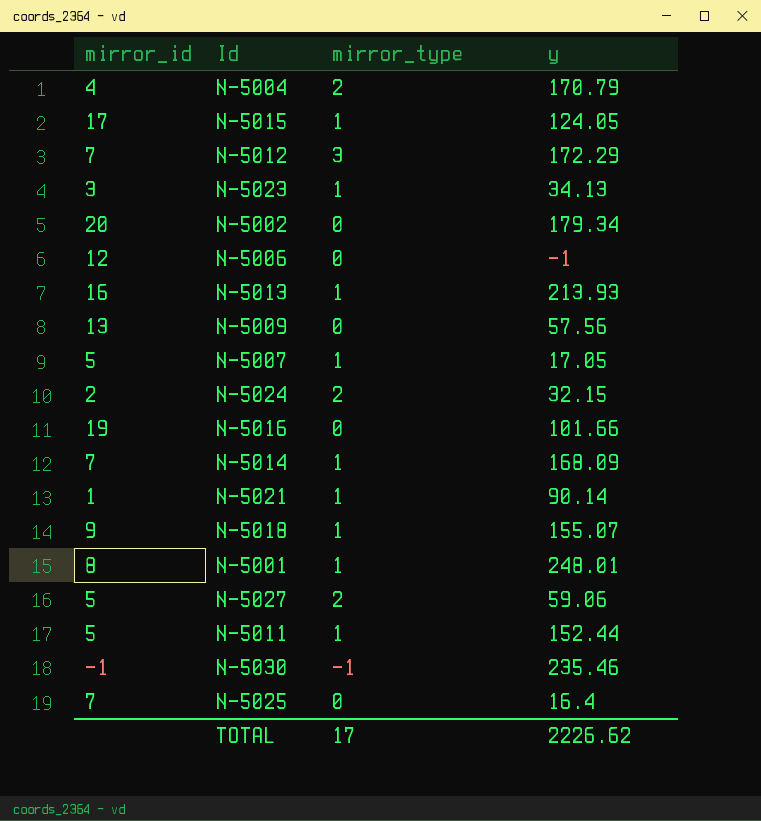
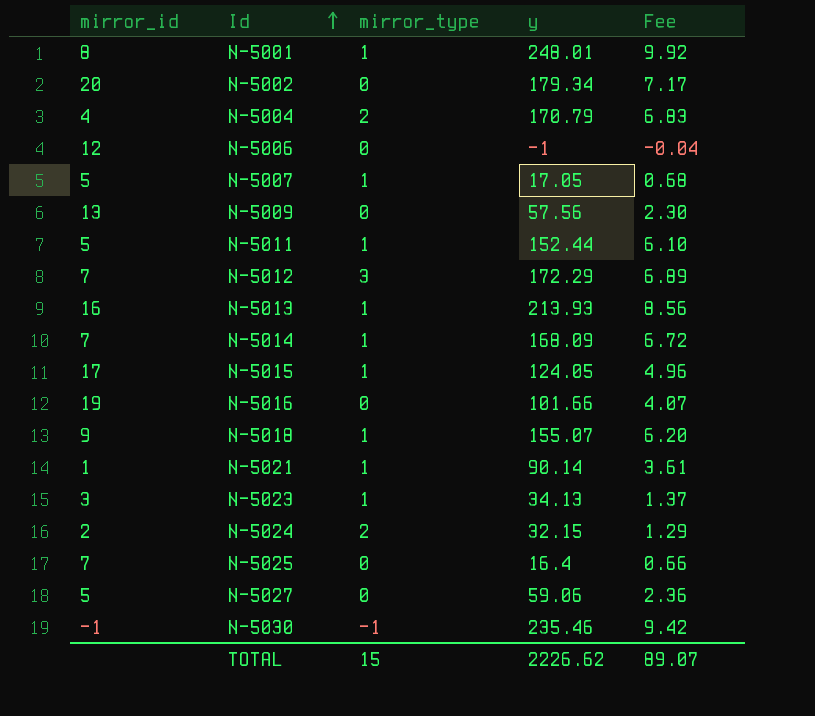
row order: none -> Id ascending
column Fee | formula: none -> [y] * 0.04
N-5027 | mirror_type: 2 -> 0
TOTAL | mirror_type: 17 -> 15

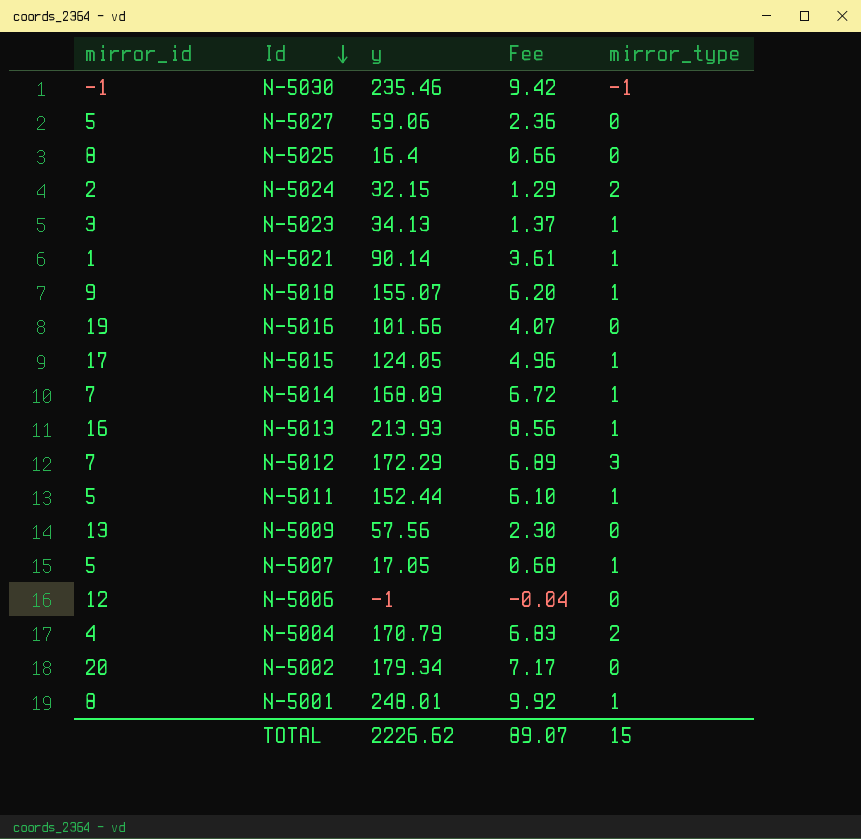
row order: Id ascending -> Id descending
column mirror_type | position: 3 -> 5
N-5025 | mirror_id: 7 -> 8

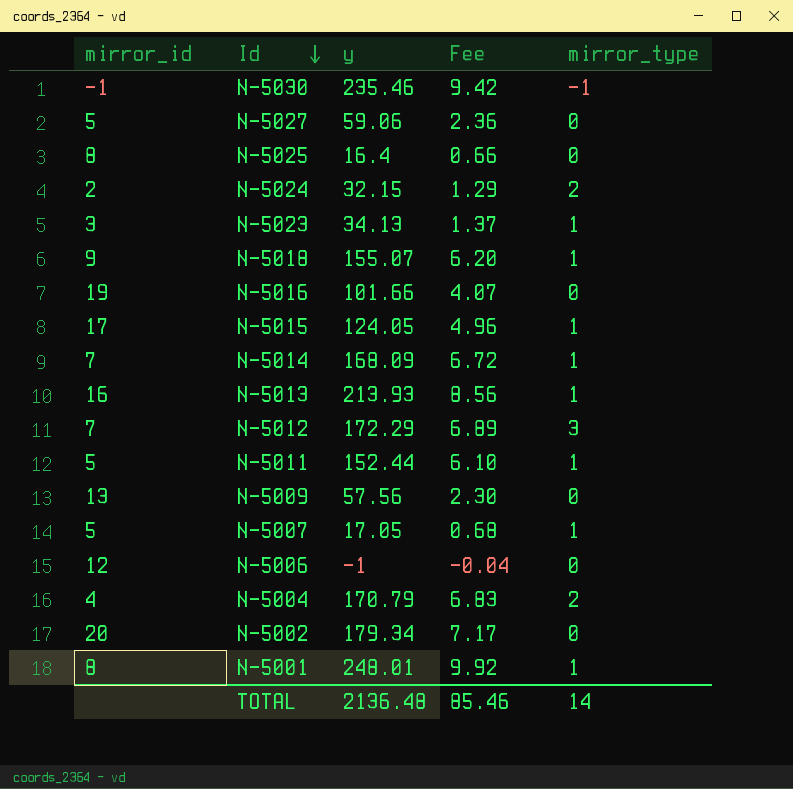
row N-5021: 1 | 90.14 | 3.61 | 1 -> none
TOTAL | y: 2226.62 -> 2136.48
TOTAL | Fee: 89.07 -> 85.46
TOTAL | mirror_type: 15 -> 14

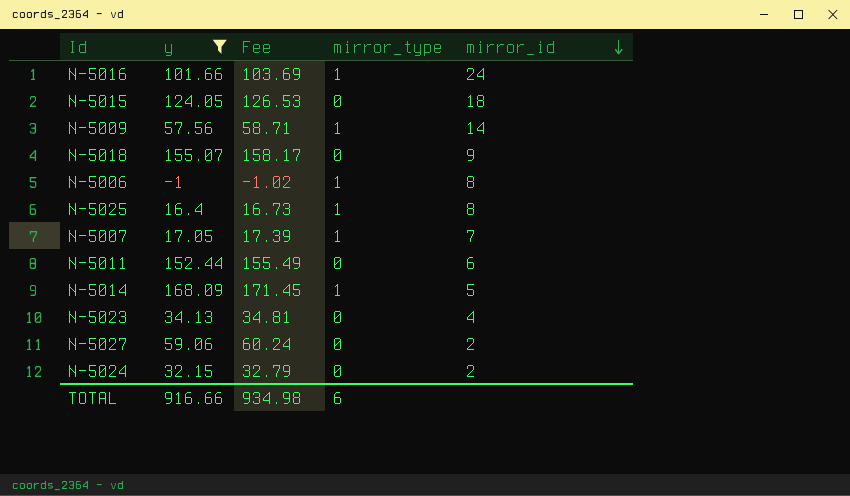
filter: none -> y <= 168.09
row order: Id descending -> mirror_id descending
column Fee | formula: [y] * 0.04 -> [y] * 1.02
column mirror_id | position: 1 -> 5
N-5016 | mirror_type: 0 -> 1
N-5016 | mirror_id: 19 -> 24
N-5015 | mirror_type: 1 -> 0
N-5015 | mirror_id: 17 -> 18
N-5009 | mirror_type: 0 -> 1
N-5009 | mirror_id: 13 -> 14
N-5018 | mirror_type: 1 -> 0
N-5006 | mirror_type: 0 -> 1
N-5006 | mirror_id: 12 -> 8
N-5025 | mirror_type: 0 -> 1
N-5007 | mirror_id: 5 -> 7
N-5011 | mirror_type: 1 -> 0
N-5011 | mirror_id: 5 -> 6
N-5014 | mirror_id: 7 -> 5
N-5023 | mirror_type: 1 -> 0
N-5023 | mirror_id: 3 -> 4
N-5027 | mirror_id: 5 -> 2
N-5024 | mirror_type: 2 -> 0
TOTAL | y: 2136.48 -> 916.66
TOTAL | Fee: 85.46 -> 934.98
TOTAL | mirror_type: 14 -> 6

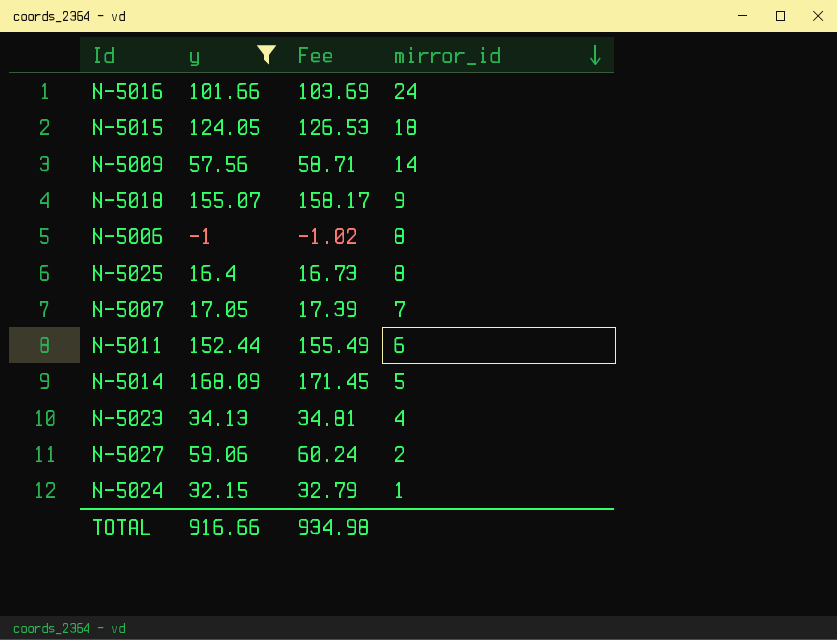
column mirror_type | position: 4 -> none
N-5024 | mirror_id: 2 -> 1

